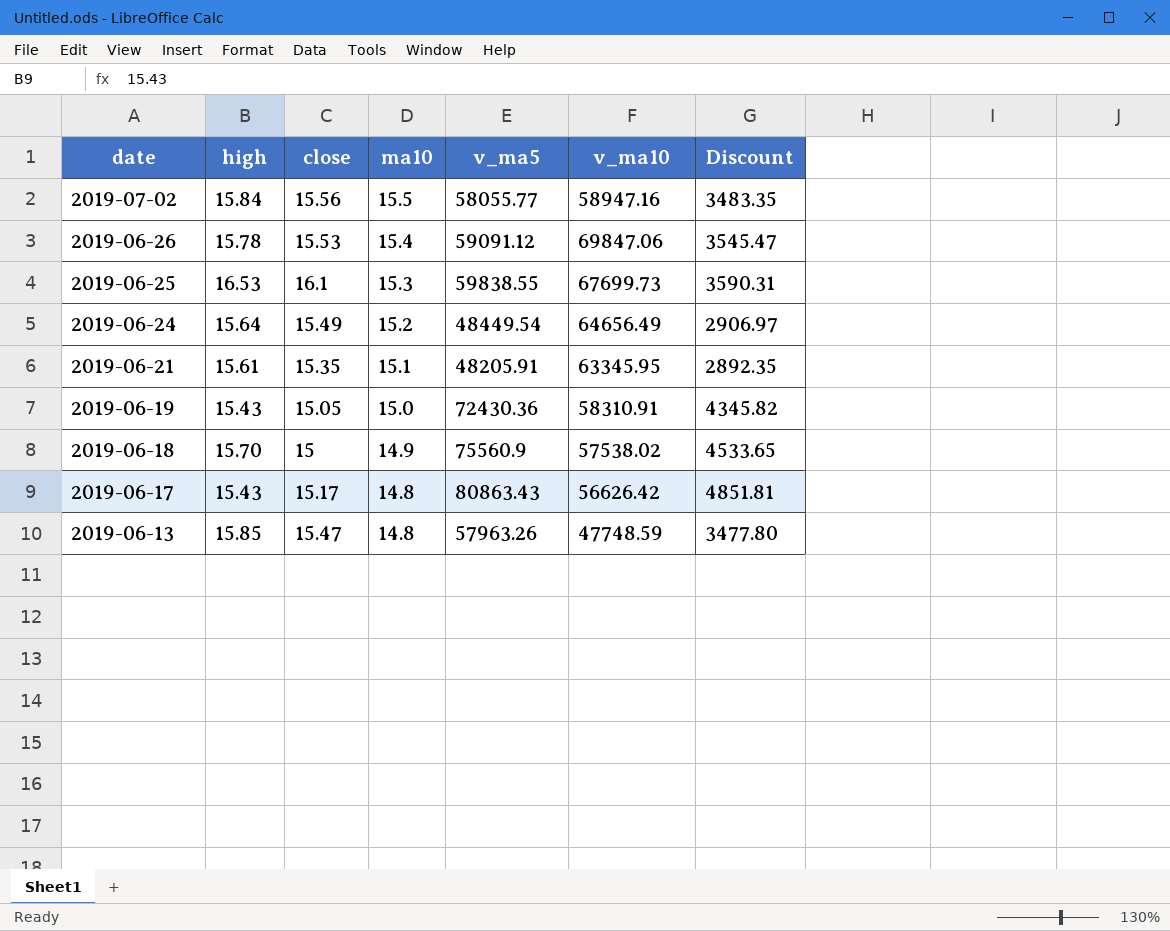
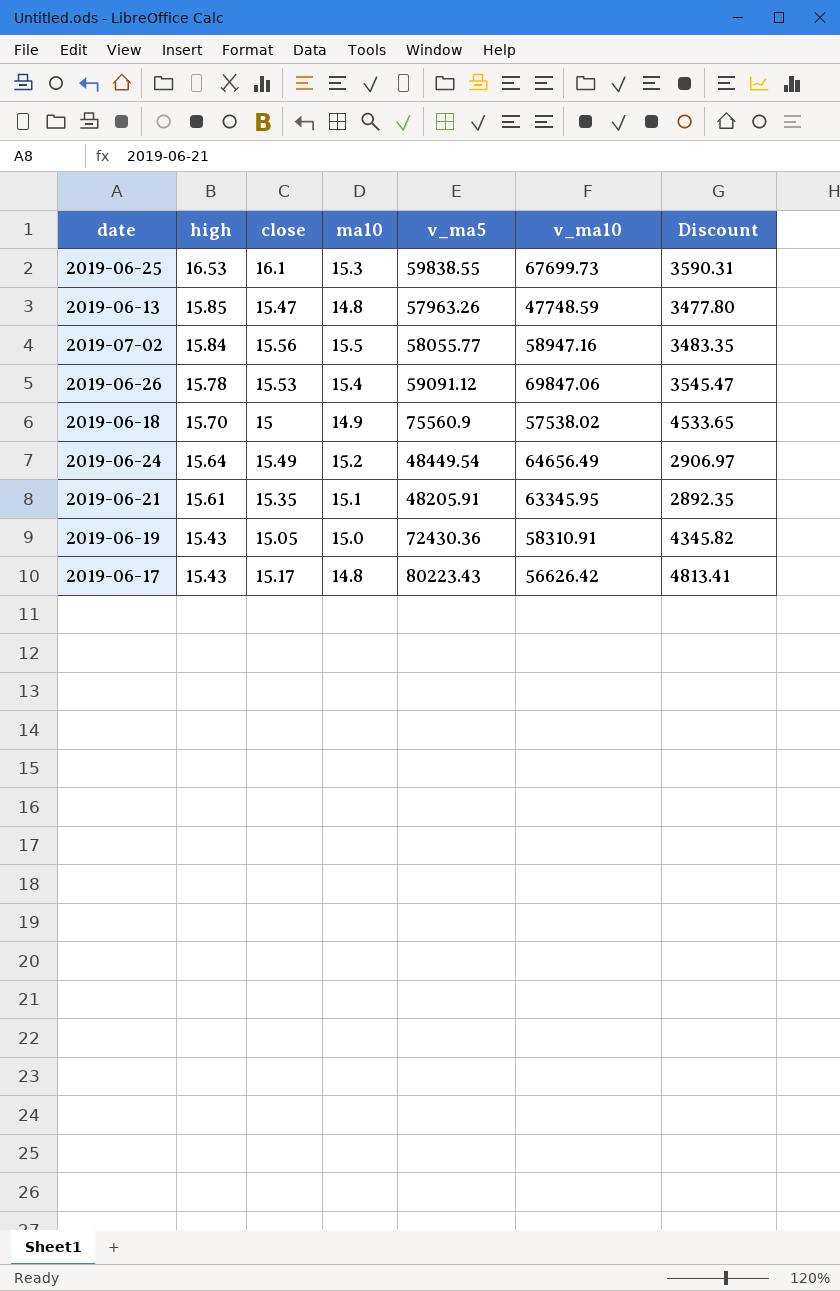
row order: date descending -> high descending
2019-06-17 | v_ma5: 80863.43 -> 80223.43
2019-06-17 | Discount: 4851.81 -> 4813.41

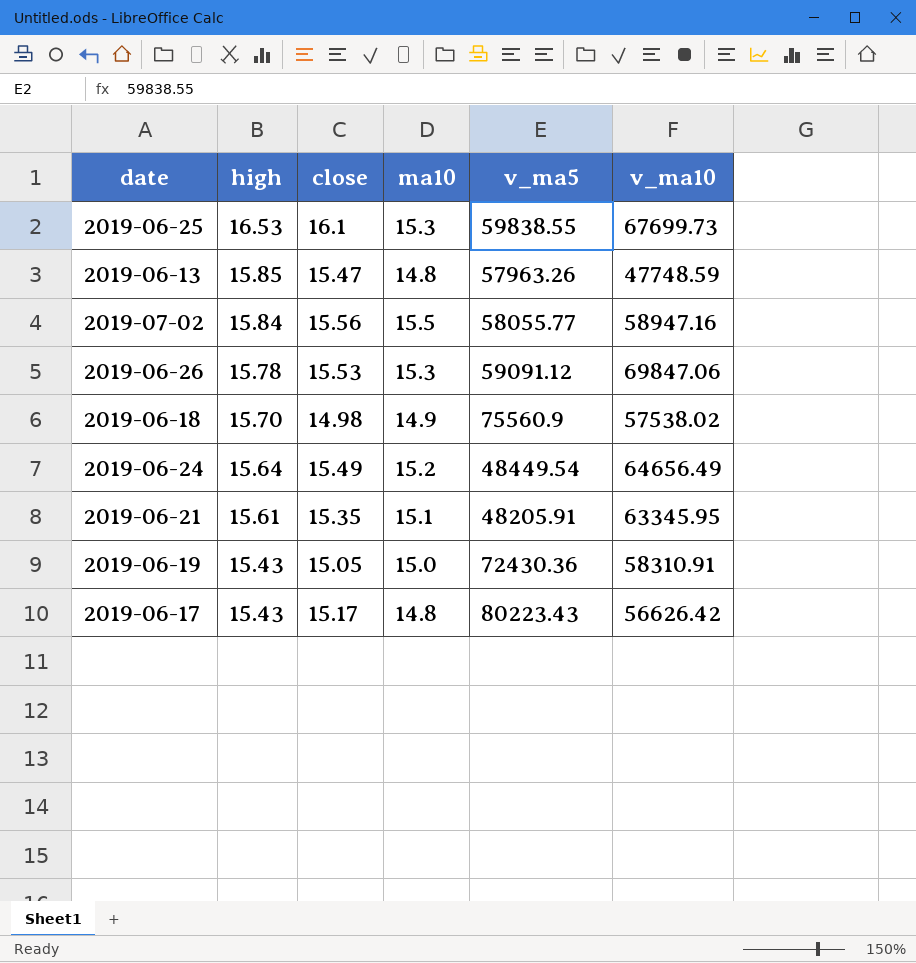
column Discount | formula: [v_ma5] * 0.06 -> none
2019-06-26 | ma10: 15.4 -> 15.3
2019-06-18 | close: 15 -> 14.98

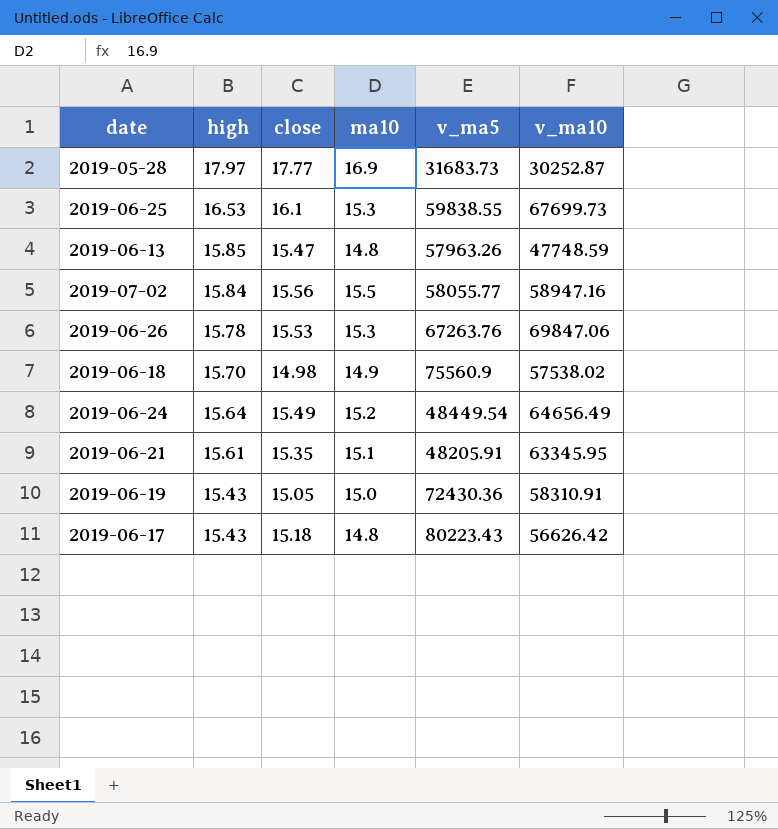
row 2019-05-28: none -> 17.97 | 17.77 | 16.9 | 31683.73 | 30252.87
2019-06-26 | v_ma5: 59091.12 -> 67263.76
2019-06-17 | close: 15.17 -> 15.18

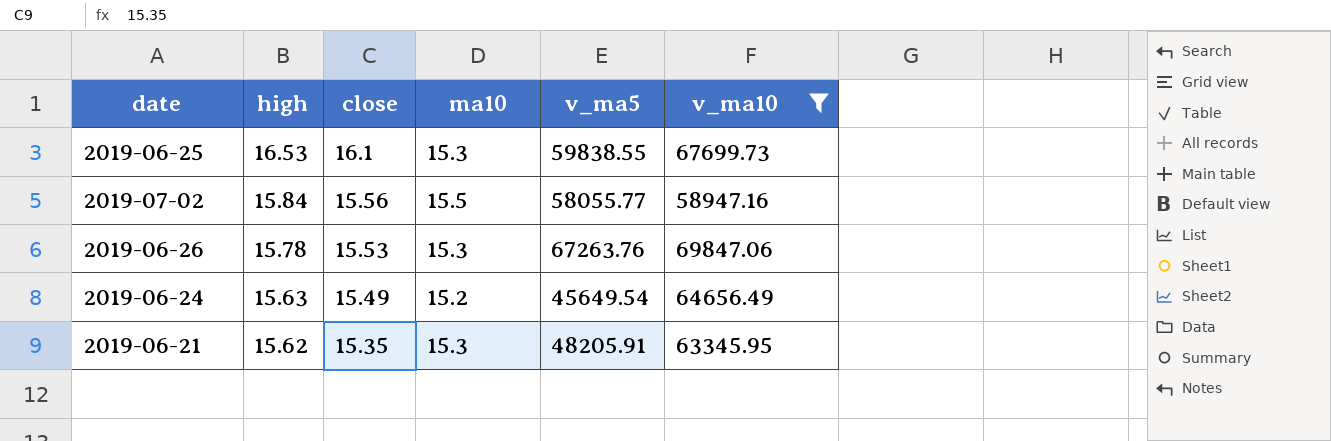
filter: none -> v_ma10 >= 58947.16
2019-06-24 | high: 15.64 -> 15.63
2019-06-24 | v_ma5: 48449.54 -> 45649.54
2019-06-21 | high: 15.61 -> 15.62
2019-06-21 | ma10: 15.1 -> 15.3

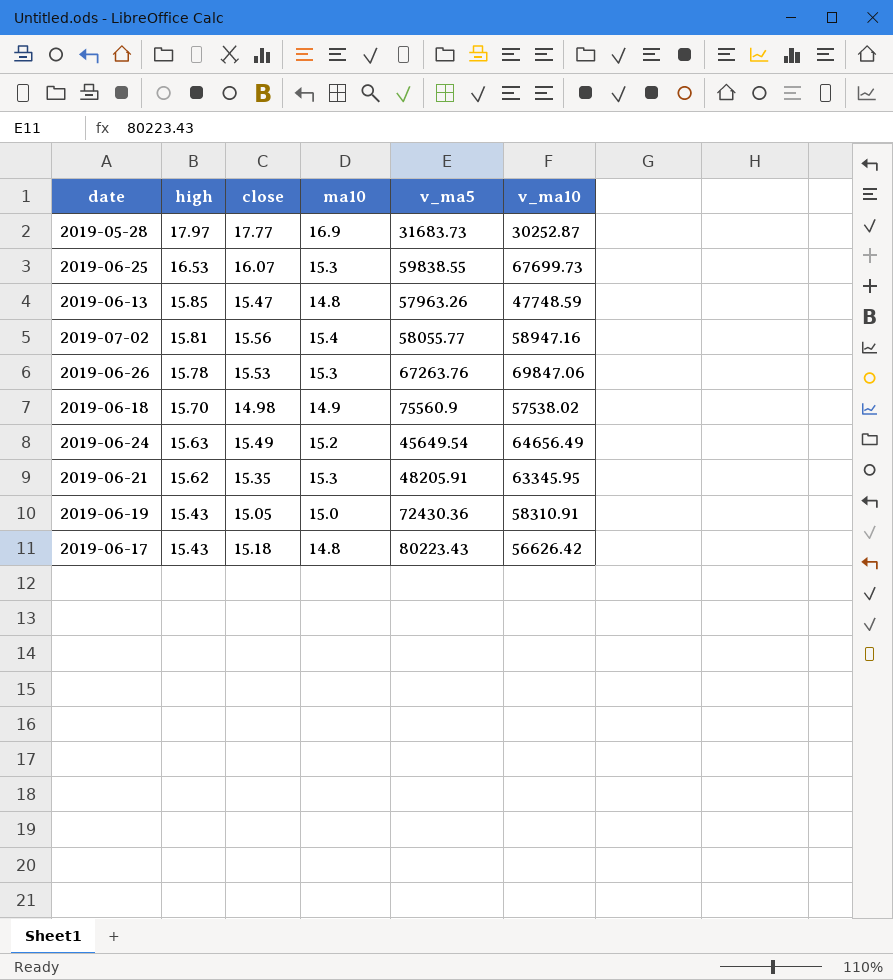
filter: v_ma10 >= 58947.16 -> none
2019-06-25 | close: 16.1 -> 16.07
2019-07-02 | high: 15.84 -> 15.81
2019-07-02 | ma10: 15.5 -> 15.4

